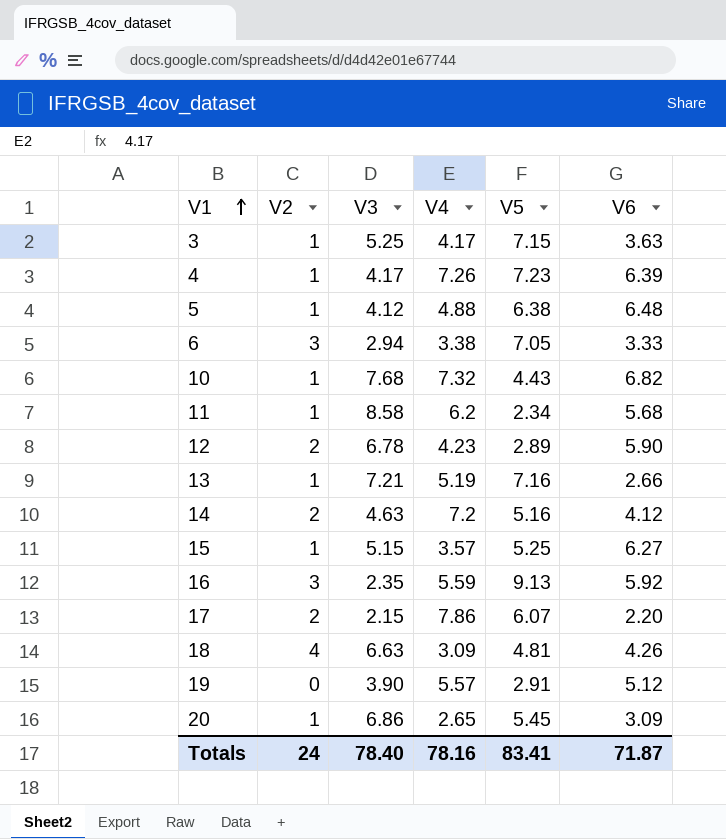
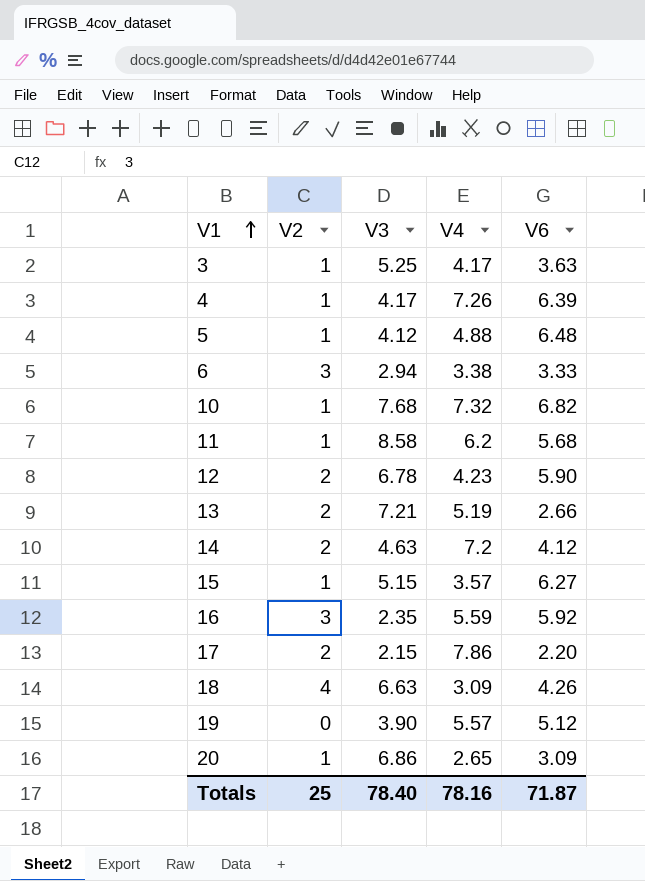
column V5 | position: 5 -> none
13 | V2: 1 -> 2
Totals | V2: 24 -> 25

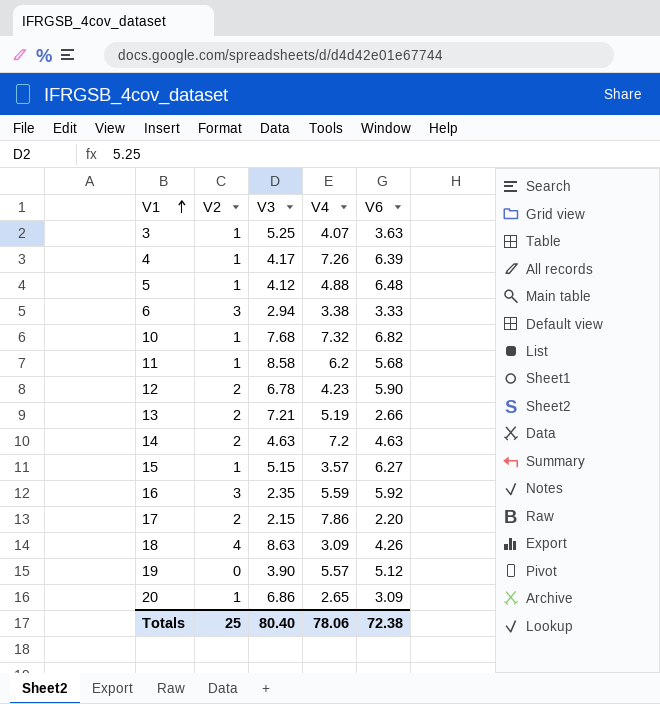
3 | V4: 4.17 -> 4.07
14 | V6: 4.12 -> 4.63
18 | V3: 6.63 -> 8.63
Totals | V3: 78.40 -> 80.40
Totals | V4: 78.16 -> 78.06
Totals | V6: 71.87 -> 72.38

